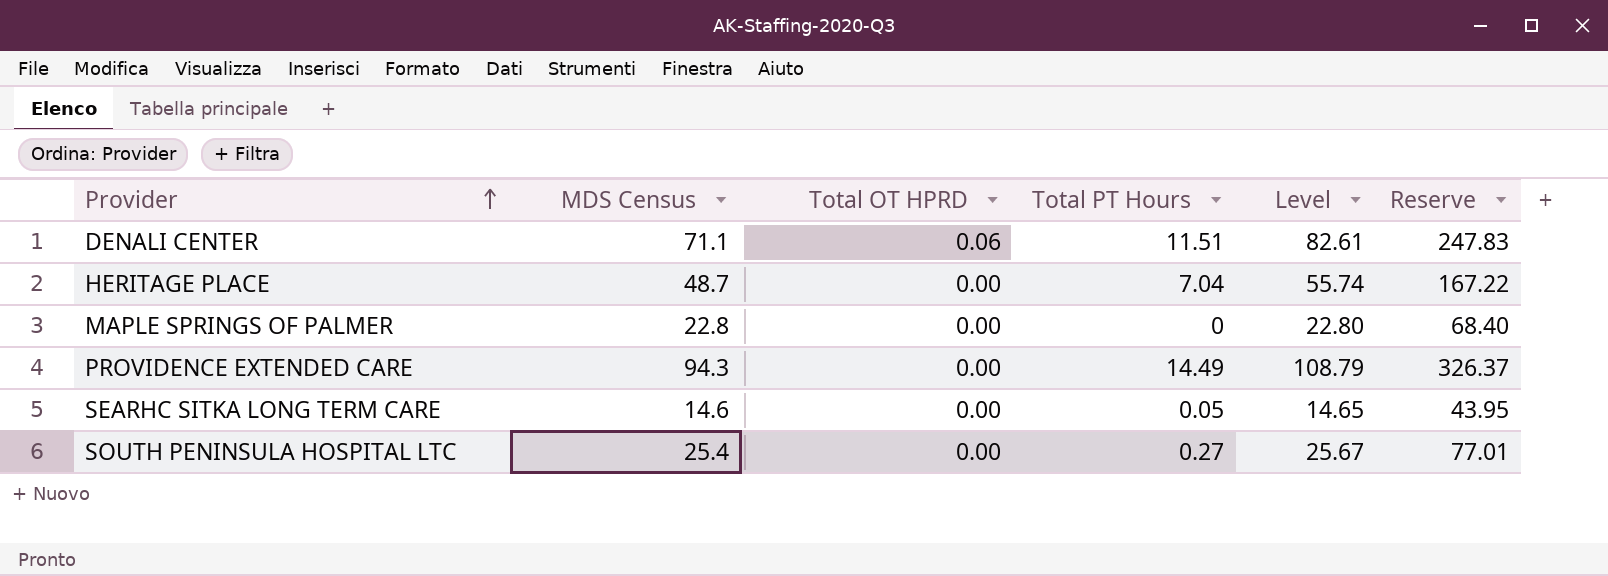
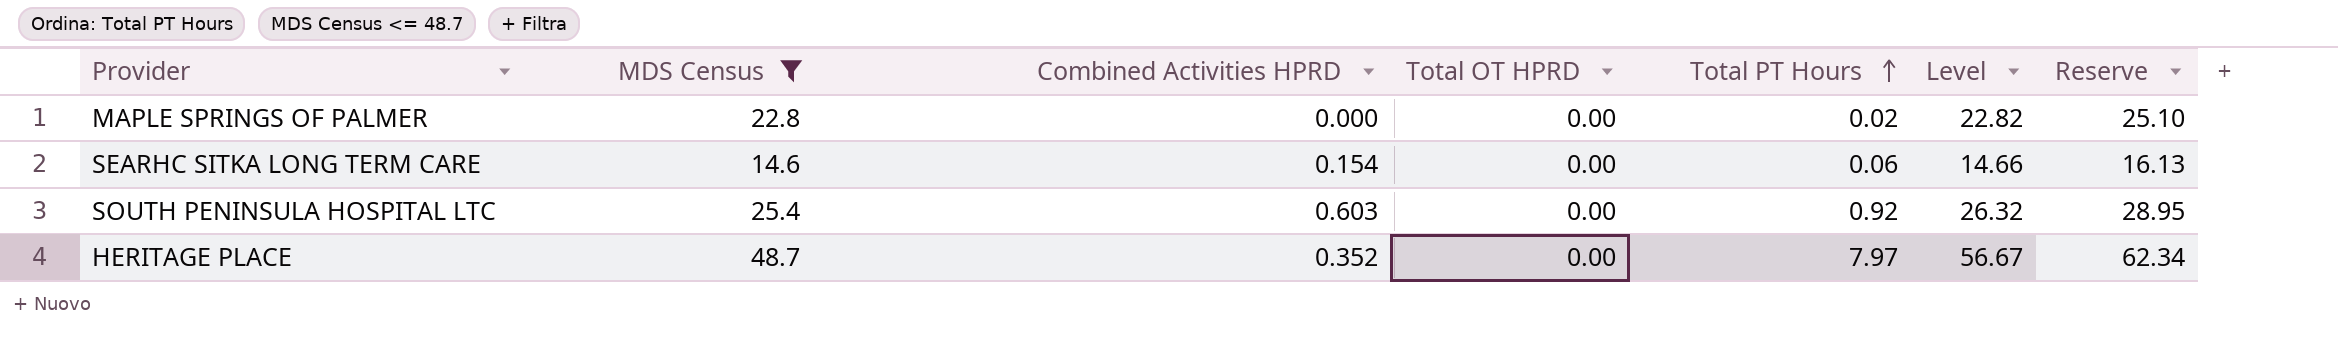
filter: none -> MDS Census <= 48.7
row order: Provider ascending -> Total PT Hours ascending
column Combined Activities HPRD | position: none -> 3
column Reserve | formula: [Level] * 3 -> [Level] * 1.1
MAPLE SPRINGS OF PALMER | Total PT Hours: 0 -> 0.02
MAPLE SPRINGS OF PALMER | Level: 22.80 -> 22.82
SEARHC SITKA LONG TERM CARE | Total PT Hours: 0.05 -> 0.06
SEARHC SITKA LONG TERM CARE | Level: 14.65 -> 14.66
SOUTH PENINSULA HOSPITAL LTC | Total PT Hours: 0.27 -> 0.92
SOUTH PENINSULA HOSPITAL LTC | Level: 25.67 -> 26.32
HERITAGE PLACE | Total PT Hours: 7.04 -> 7.97
HERITAGE PLACE | Level: 55.74 -> 56.67

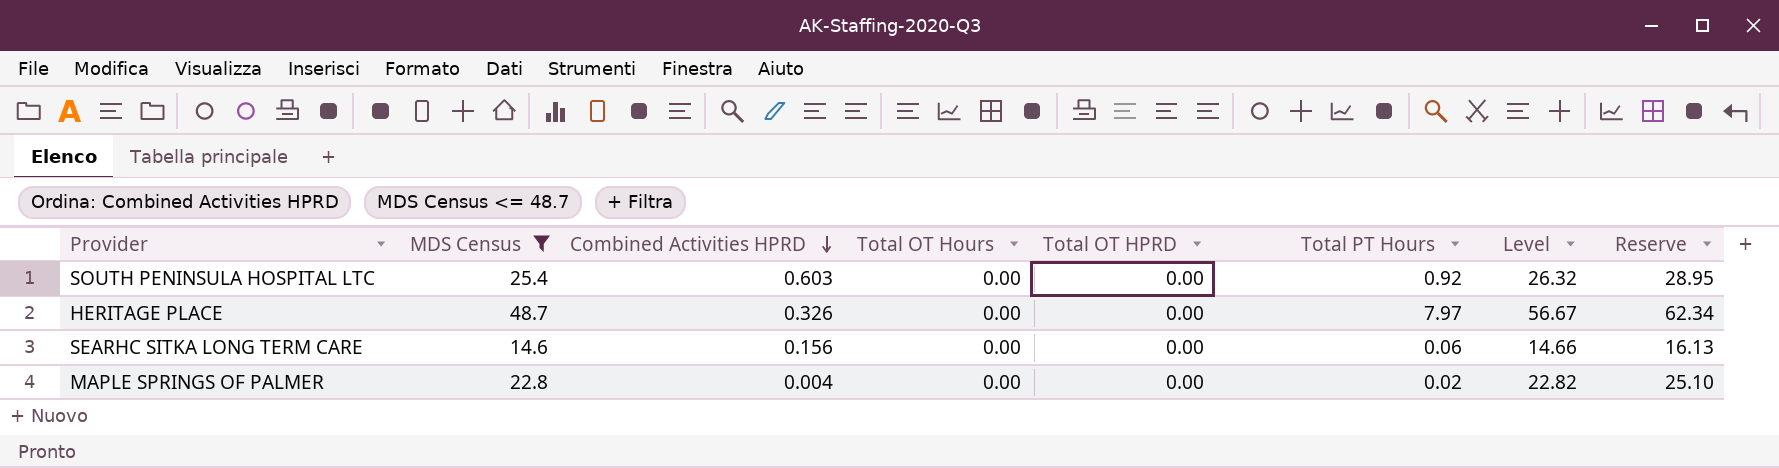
row order: Total PT Hours ascending -> Combined Activities HPRD descending
column Total OT Hours | position: none -> 4
HERITAGE PLACE | Combined Activities HPRD: 0.352 -> 0.326
SEARHC SITKA LONG TERM CARE | Combined Activities HPRD: 0.154 -> 0.156
MAPLE SPRINGS OF PALMER | Combined Activities HPRD: 0.000 -> 0.004

